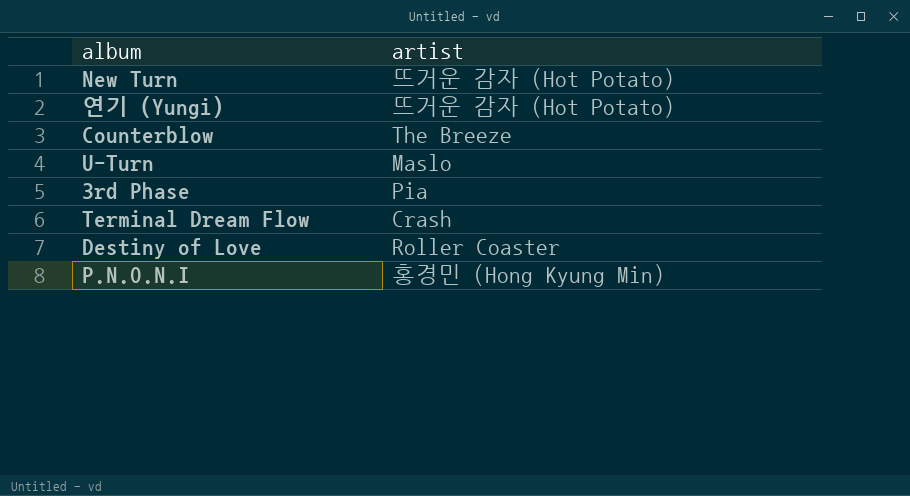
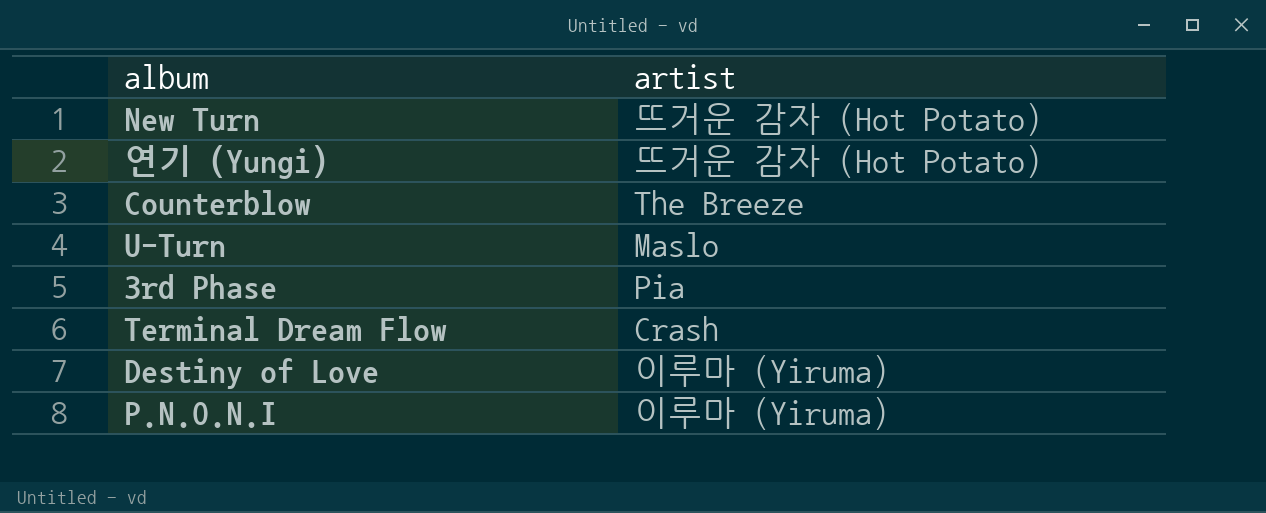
Destiny of Love | artist: Roller Coaster -> 이루마 (Yiruma)
P.N.O.N.I | artist: 홍경민 (Hong Kyung Min) -> 이루마 (Yiruma)

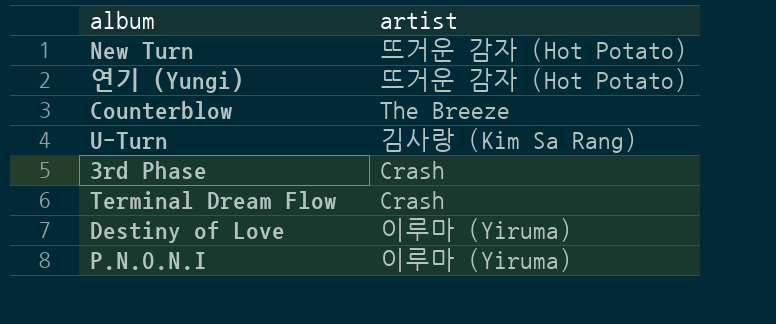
U-Turn | artist: Maslo -> 김사랑 (Kim Sa Rang)
3rd Phase | artist: Pia -> Crash

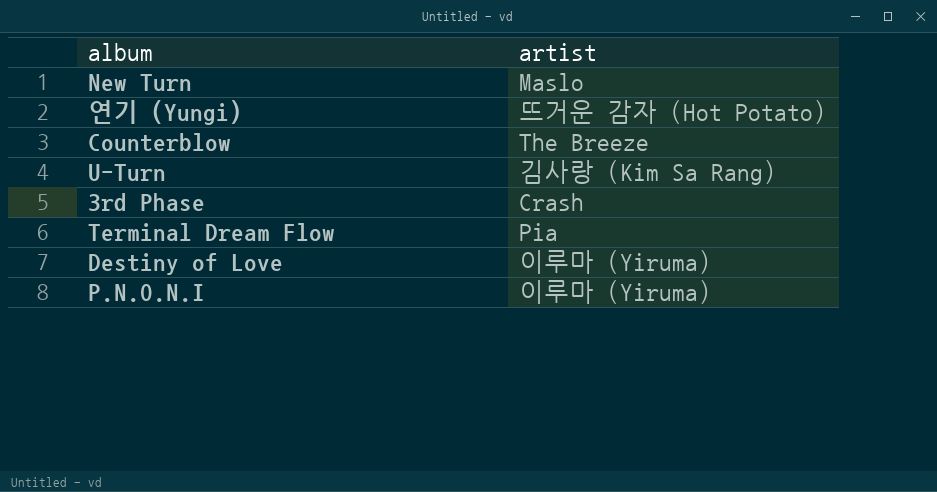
New Turn | artist: 뜨거운 감자 (Hot Potato) -> Maslo
Terminal Dream Flow | artist: Crash -> Pia

